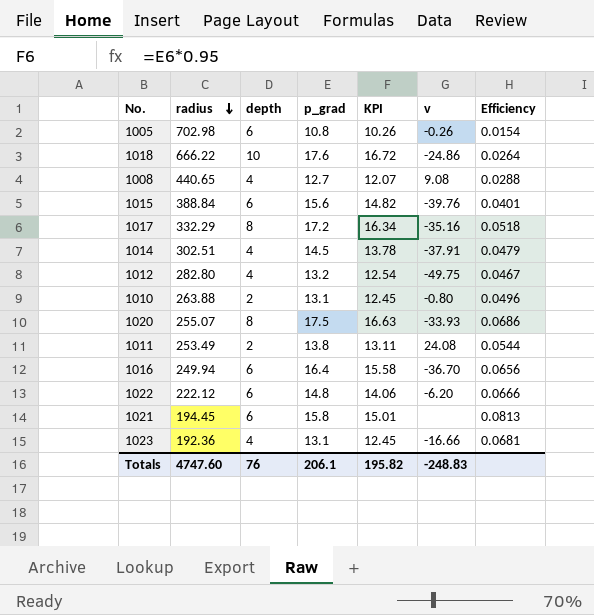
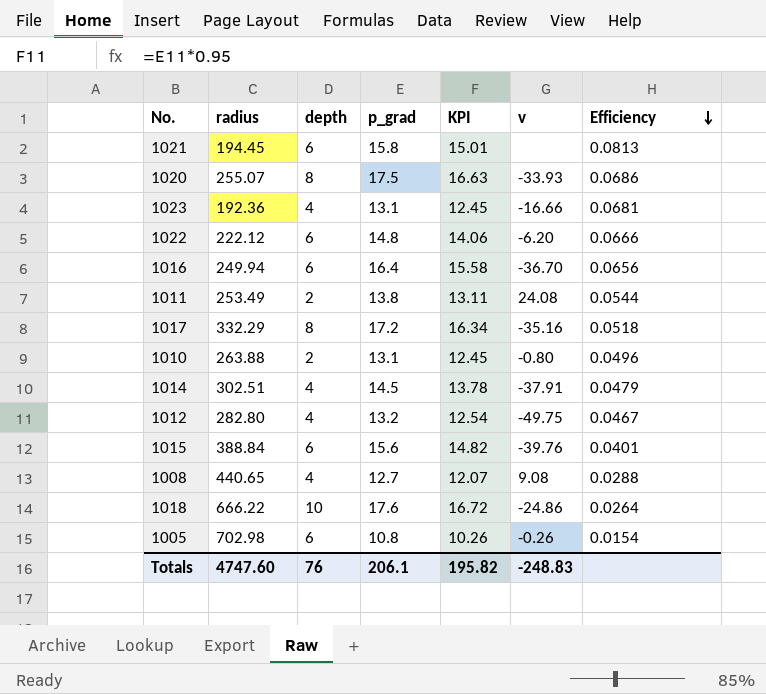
row order: radius descending -> Efficiency descending

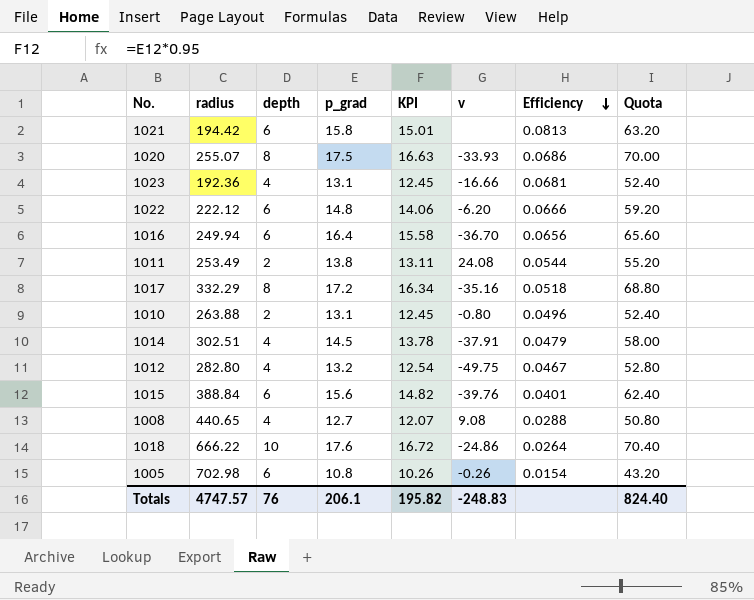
column Quota | formula: none -> [p_grad] * 4
1021 | radius: 194.45 -> 194.42
Totals | radius: 4747.60 -> 4747.57

